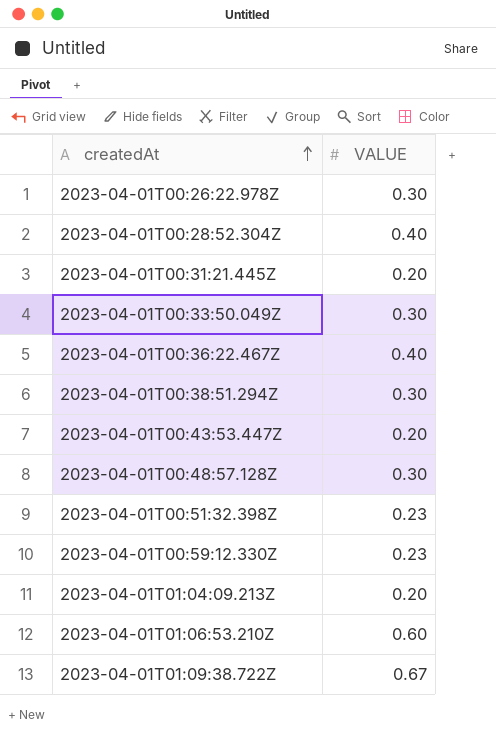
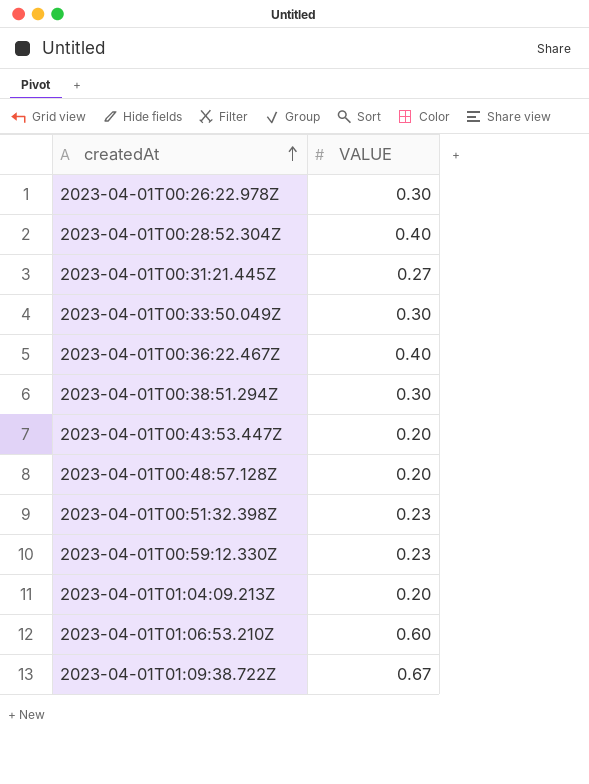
2023-04-01T00:31:21.445Z | VALUE: 0.20 -> 0.27
2023-04-01T00:48:57.128Z | VALUE: 0.30 -> 0.20

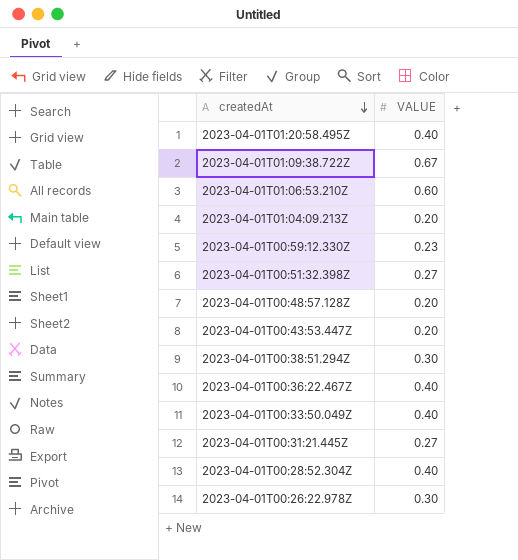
row order: createdAt ascending -> createdAt descending
row 2023-04-01T01:20:58.495Z: none -> 0.40
2023-04-01T00:51:32.398Z | VALUE: 0.23 -> 0.27
2023-04-01T00:33:50.049Z | VALUE: 0.30 -> 0.40

